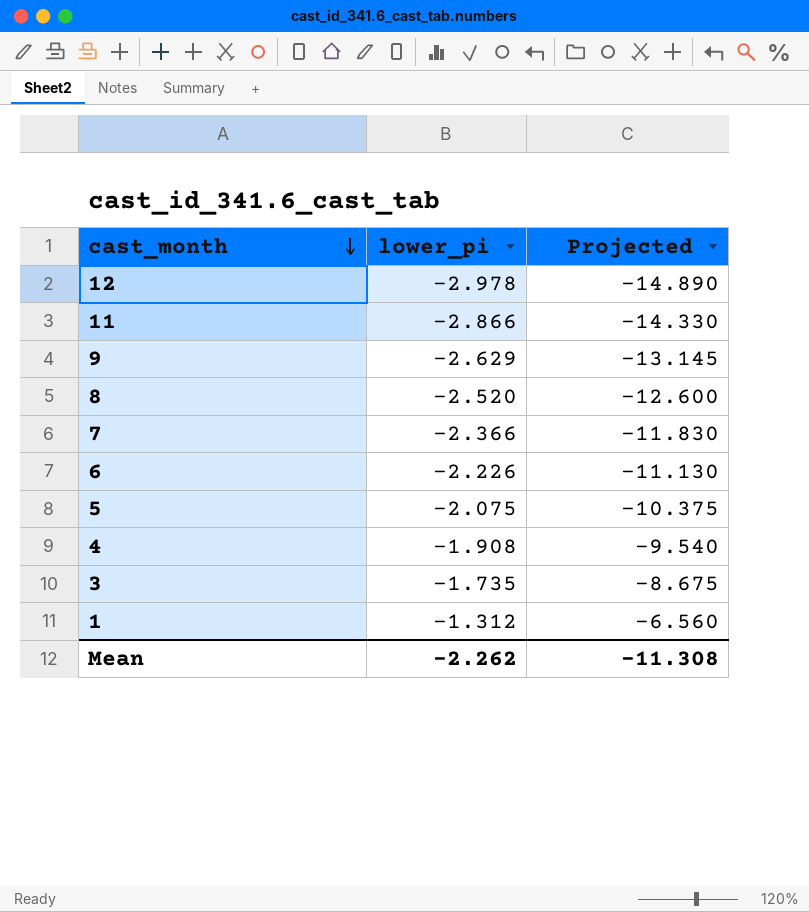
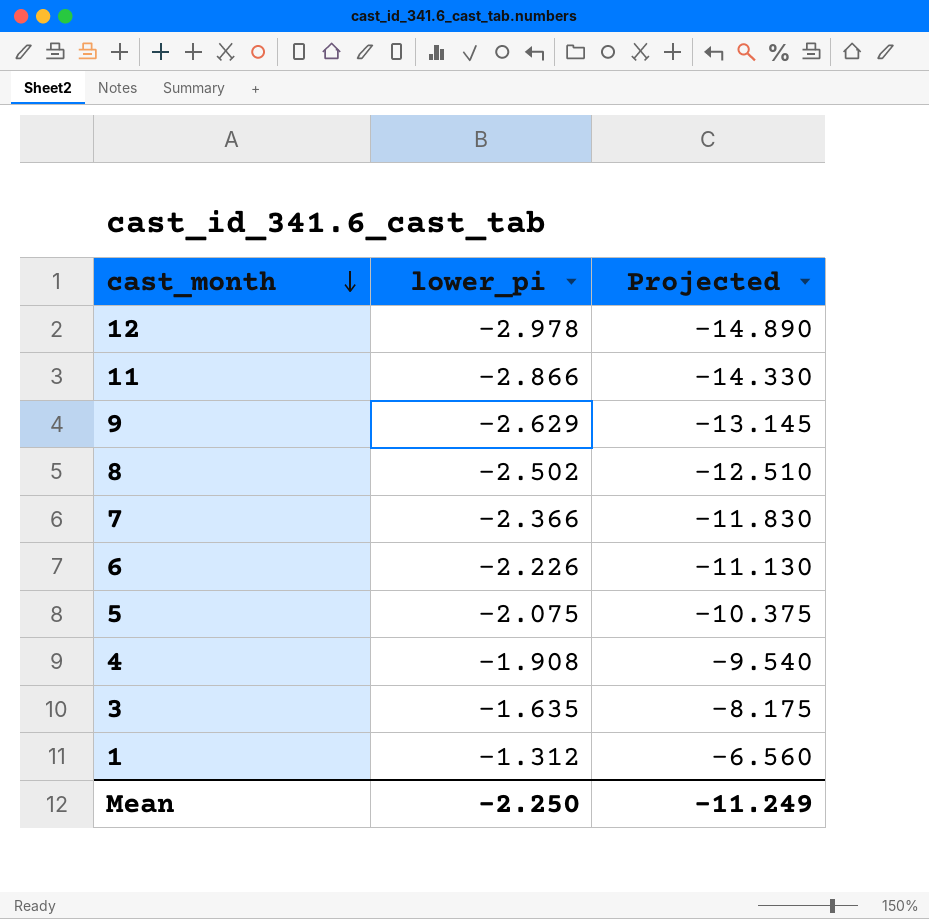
8 | lower_pi: -2.520 -> -2.502
8 | Projected: -12.600 -> -12.510
3 | lower_pi: -1.735 -> -1.635
3 | Projected: -8.675 -> -8.175
Mean | lower_pi: -2.262 -> -2.250
Mean | Projected: -11.308 -> -11.249

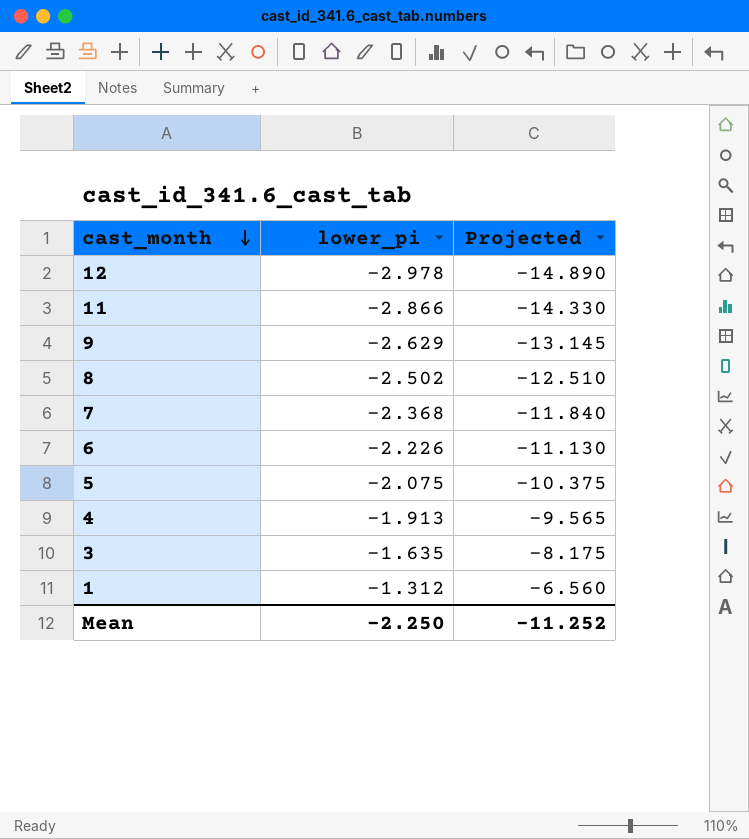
7 | lower_pi: -2.366 -> -2.368
7 | Projected: -11.830 -> -11.840
4 | lower_pi: -1.908 -> -1.913
4 | Projected: -9.540 -> -9.565
Mean | Projected: -11.249 -> -11.252

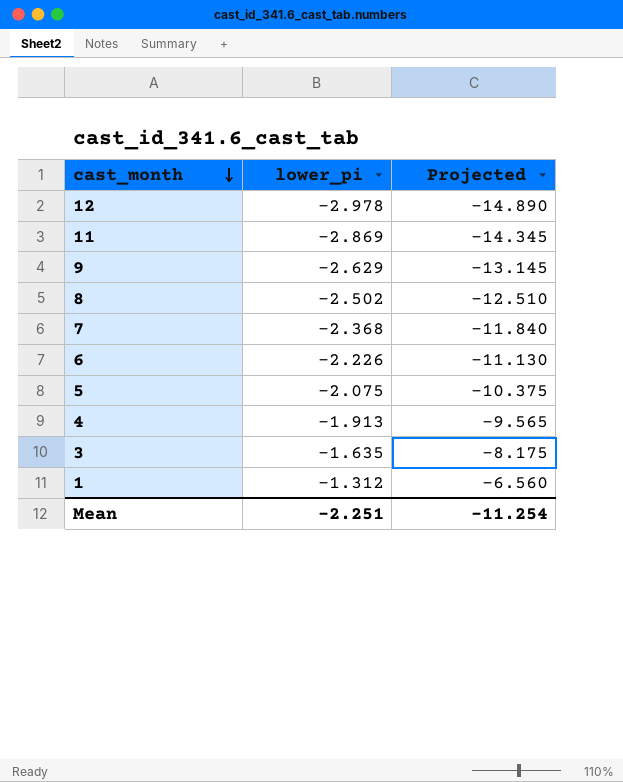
11 | lower_pi: -2.866 -> -2.869
11 | Projected: -14.330 -> -14.345
Mean | lower_pi: -2.250 -> -2.251
Mean | Projected: -11.252 -> -11.254

